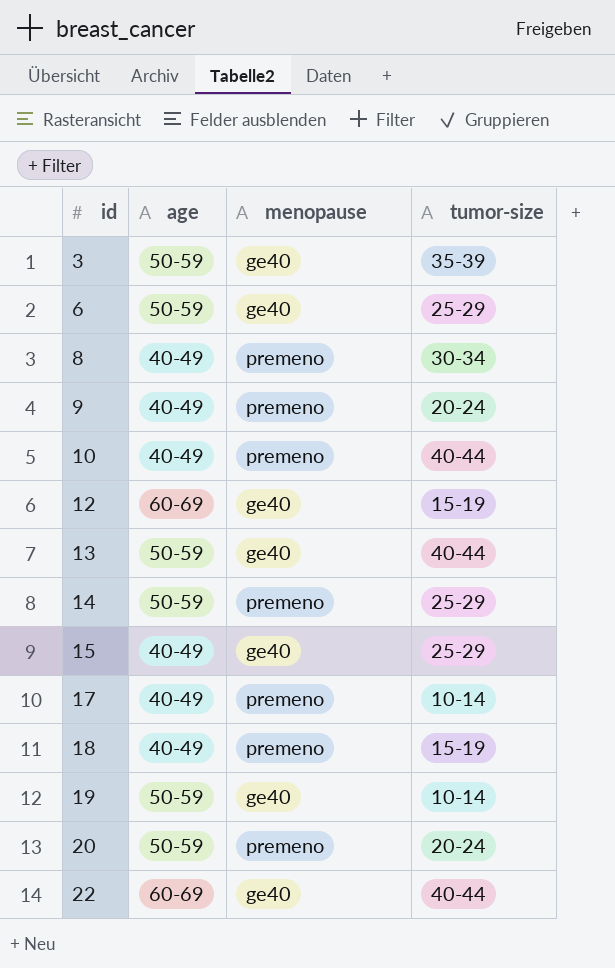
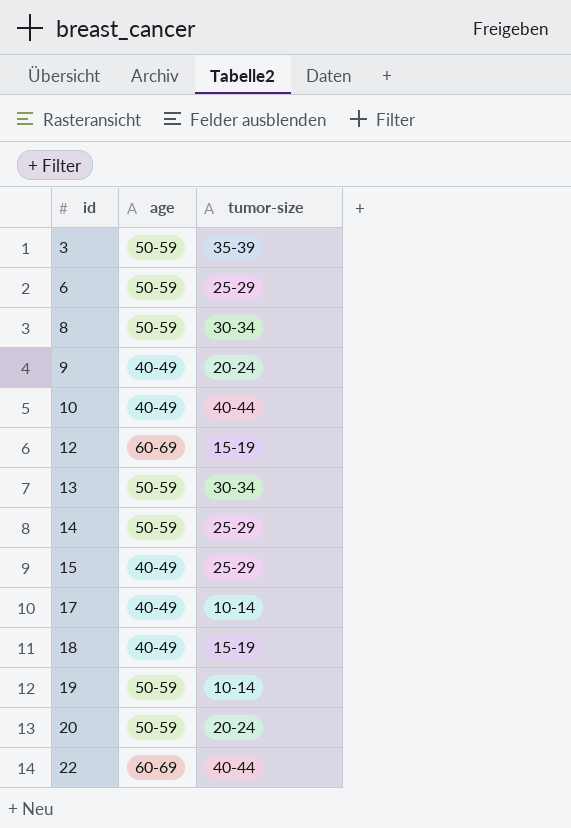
column menopause | position: 3 -> none
8 | age: 40-49 -> 50-59
13 | tumor-size: 40-44 -> 30-34

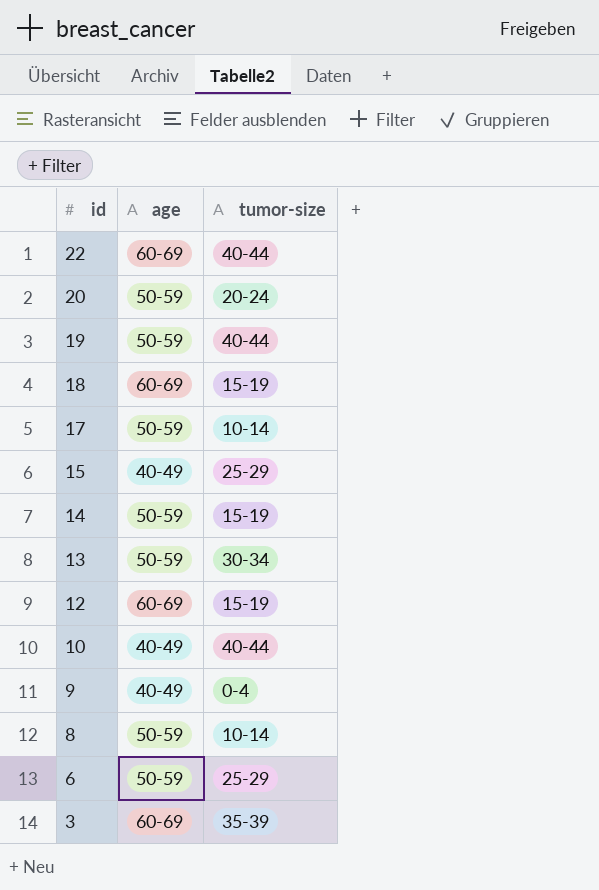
row order: id ascending -> id descending
19 | tumor-size: 10-14 -> 40-44
18 | age: 40-49 -> 60-69
17 | age: 40-49 -> 50-59
14 | tumor-size: 25-29 -> 15-19
9 | tumor-size: 20-24 -> 0-4
8 | tumor-size: 30-34 -> 10-14
3 | age: 50-59 -> 60-69

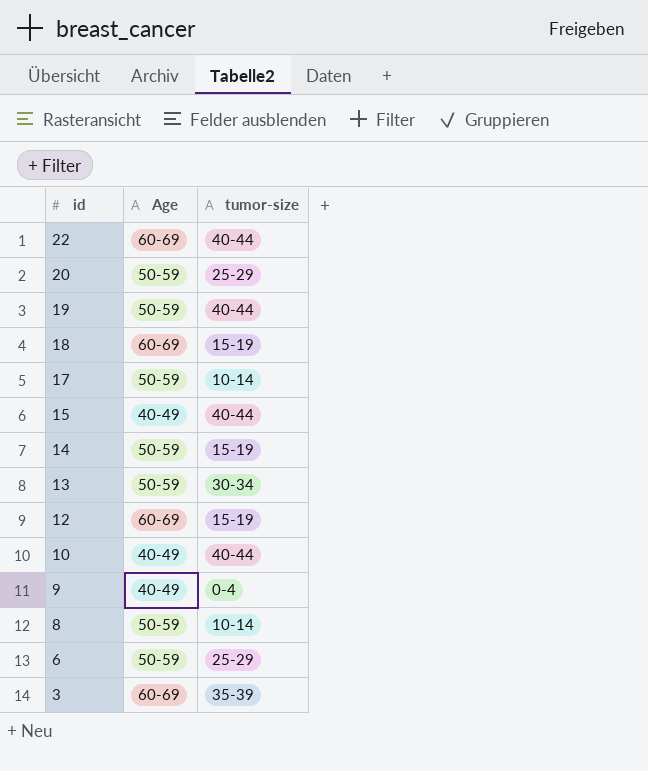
column name: age -> Age
20 | tumor-size: 20-24 -> 25-29
15 | tumor-size: 25-29 -> 40-44

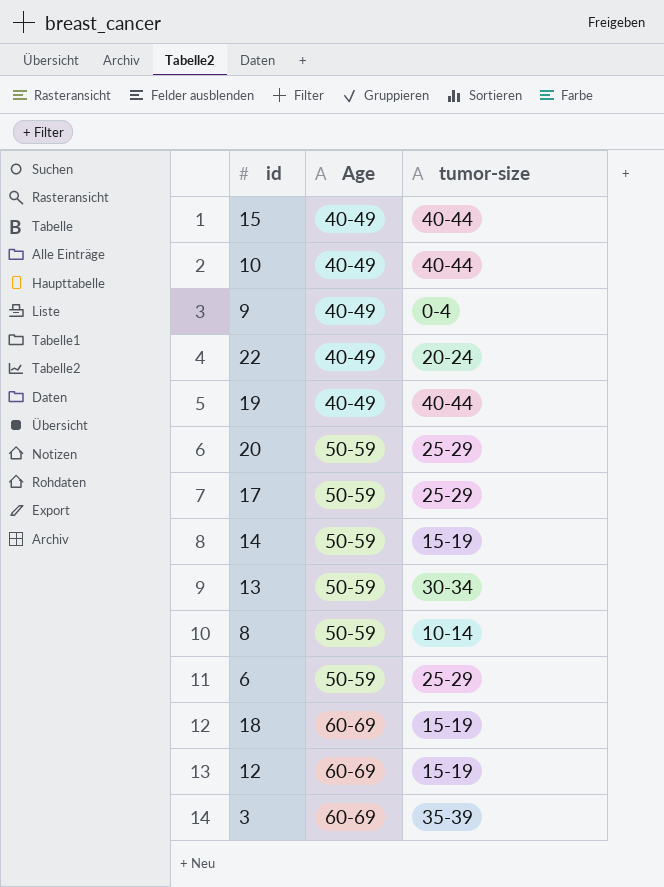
row order: id descending -> Age ascending
22 | Age: 60-69 -> 40-49
22 | tumor-size: 40-44 -> 20-24
19 | Age: 50-59 -> 40-49
17 | tumor-size: 10-14 -> 25-29

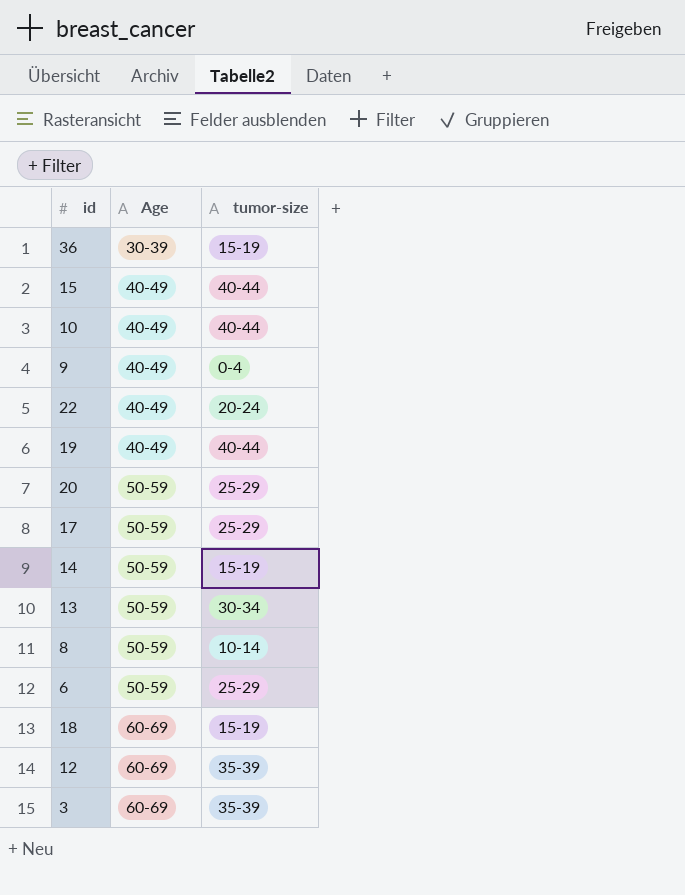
row 36: none -> 30-39 | 15-19
12 | tumor-size: 15-19 -> 35-39

